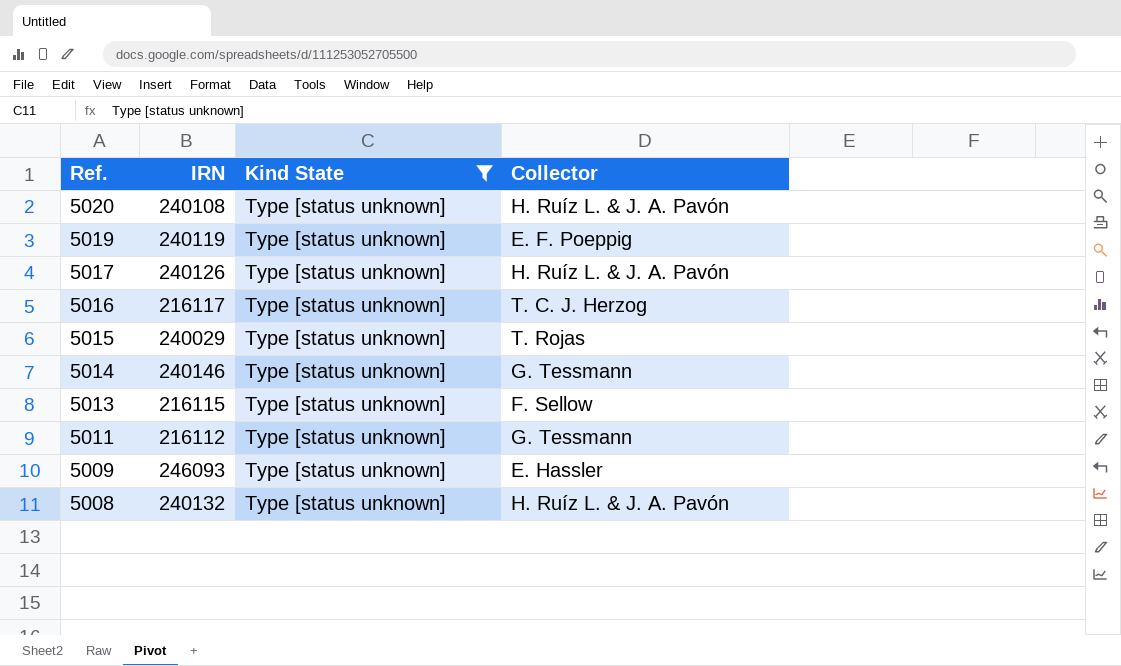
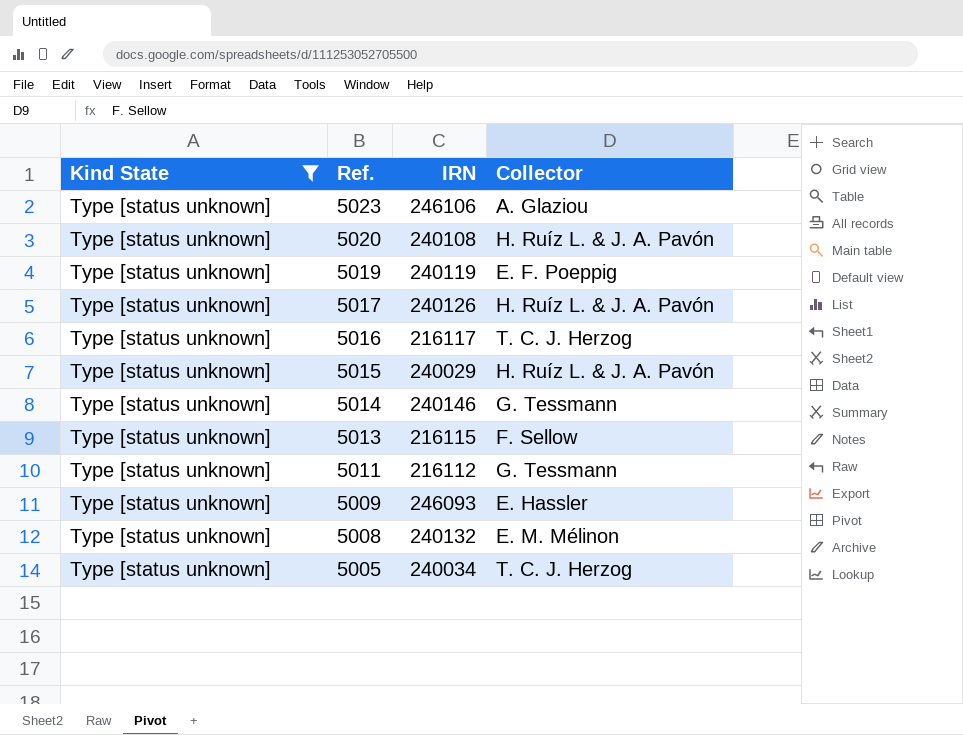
column Kind State | position: 3 -> 1
row 5023: none -> Type [status unknown] | 246106 | A. Glaziou
5015 | Collector: T. Rojas -> H. Ruíz L. & J. A. Pavón
5008 | Collector: H. Ruíz L. & J. A. Pavón -> E. M. Mélinon
row 5005: none -> Type [status unknown] | 240034 | T. C. J. Herzog

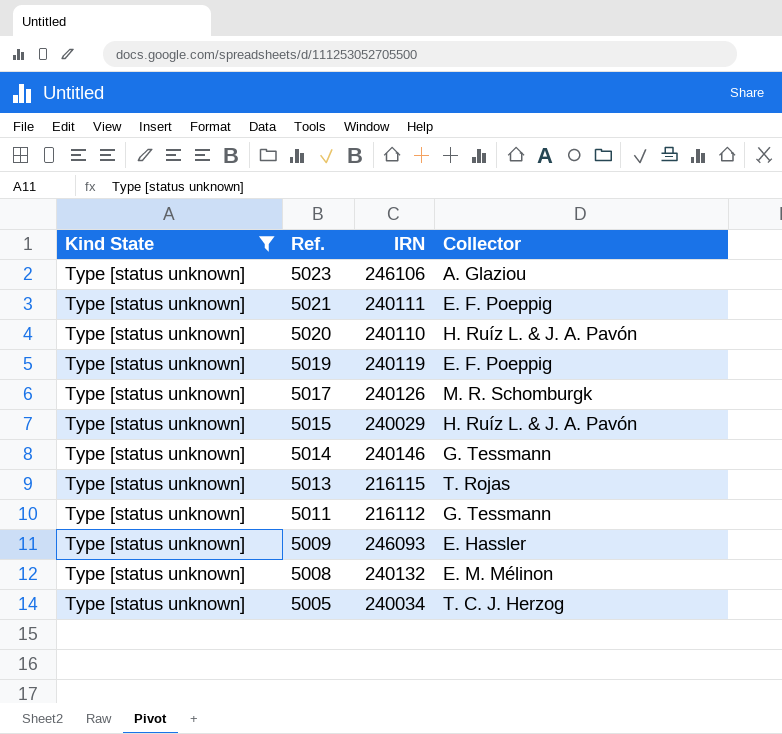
row 5016: Type [status unknown] | 216117 | T. C. J. Herzog -> none
row 5021: none -> Type [status unknown] | 240111 | E. F. Poeppig
5020 | IRN: 240108 -> 240110
5017 | Collector: H. Ruíz L. & J. A. Pavón -> M. R. Schomburgk
5013 | Collector: F. Sellow -> T. Rojas

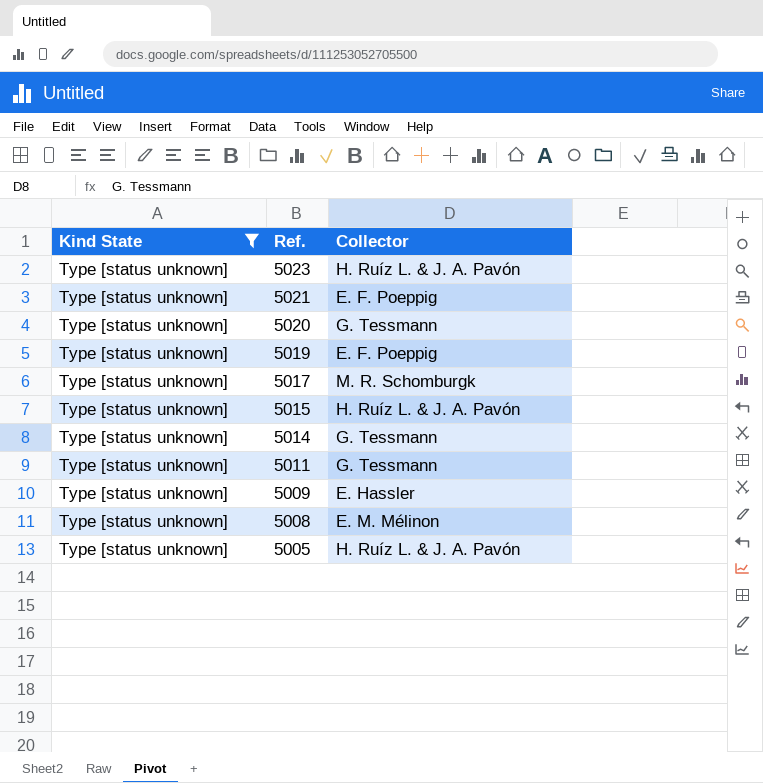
column IRN | position: 3 -> none
row 5013: Type [status unknown] | 216115 | T. Rojas -> none
5023 | Collector: A. Glaziou -> H. Ruíz L. & J. A. Pavón
5020 | Collector: H. Ruíz L. & J. A. Pavón -> G. Tessmann
5005 | Collector: T. C. J. Herzog -> H. Ruíz L. & J. A. Pavón

